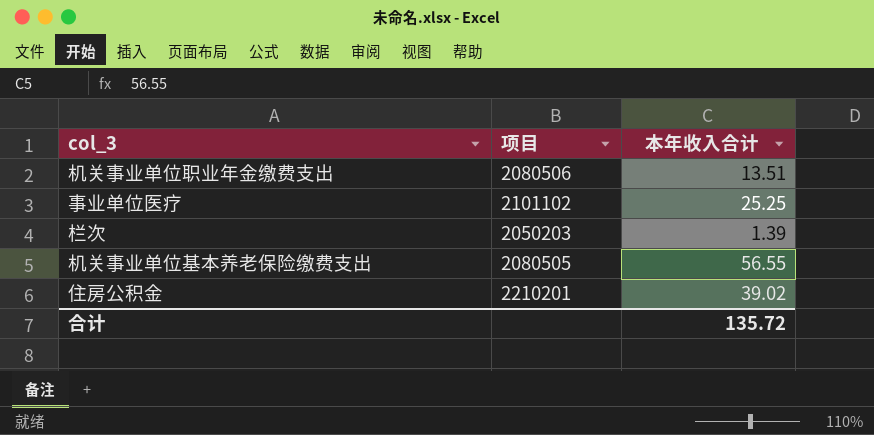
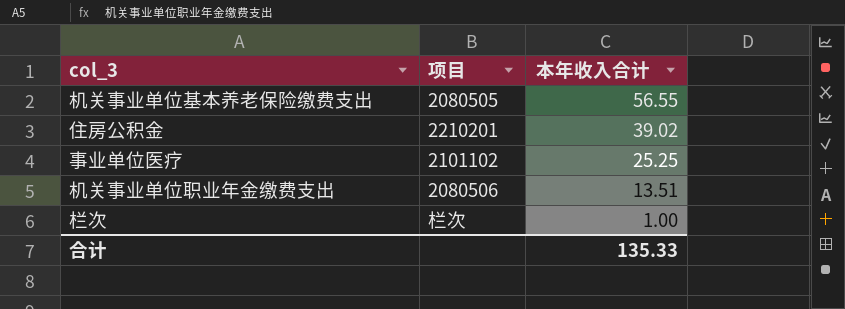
row order: none -> 本年收入合计 descending
栏次 | 项目: 2050203 -> 栏次
栏次 | 本年收入合计: 1.39 -> 1.00
合计 | 本年收入合计: 135.72 -> 135.33

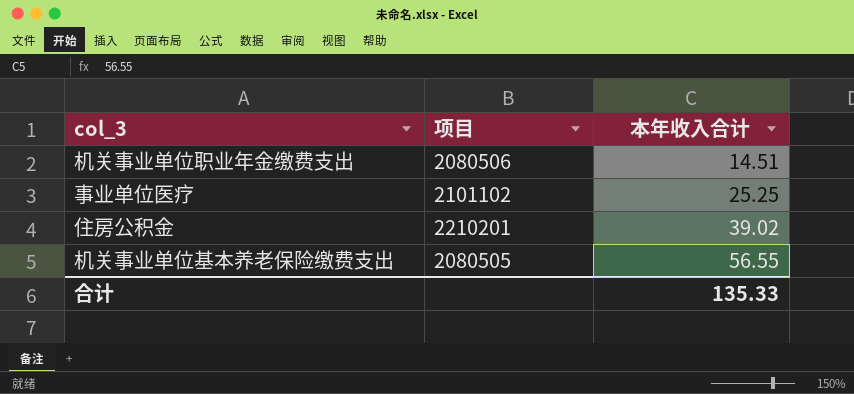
row order: 本年收入合计 descending -> 本年收入合计 ascending
row 栏次: 栏次 | 1.00 -> none
机关事业单位职业年金缴费支出 | 本年收入合计: 13.51 -> 14.51

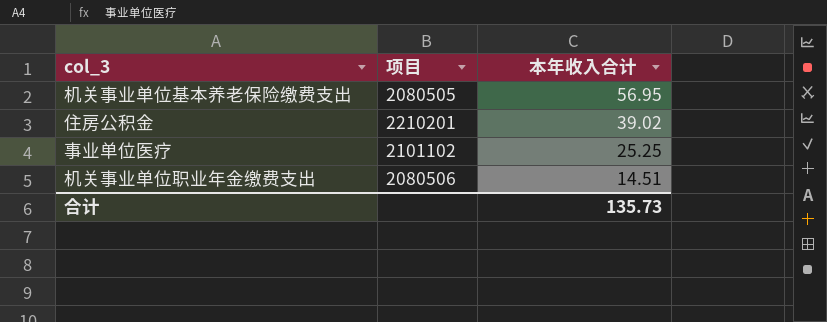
row order: 本年收入合计 ascending -> 本年收入合计 descending
机关事业单位基本养老保险缴费支出 | 本年收入合计: 56.55 -> 56.95
合计 | 本年收入合计: 135.33 -> 135.73

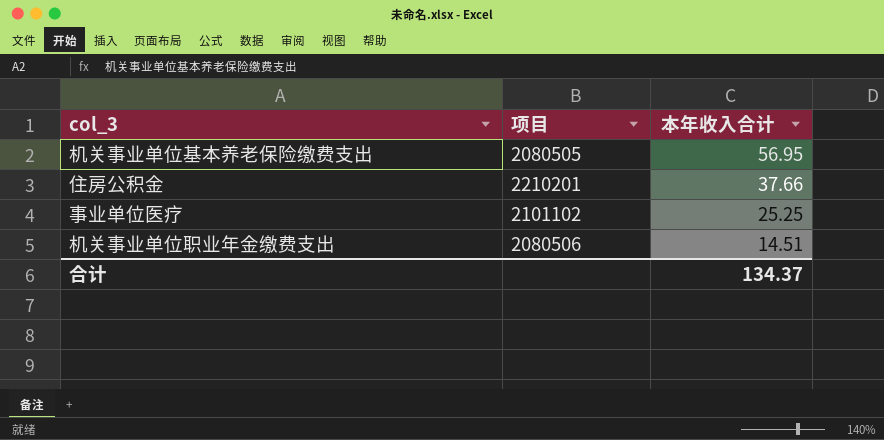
住房公积金 | 本年收入合计: 39.02 -> 37.66
合计 | 本年收入合计: 135.73 -> 134.37

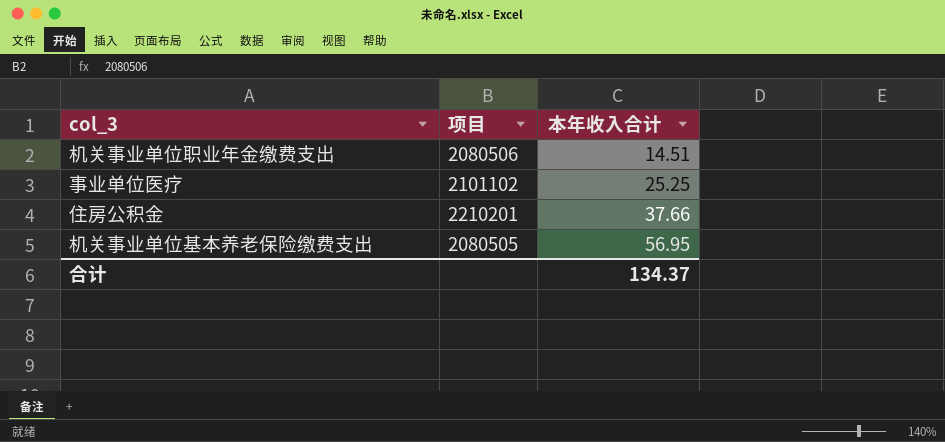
row order: 本年收入合计 descending -> 本年收入合计 ascending

